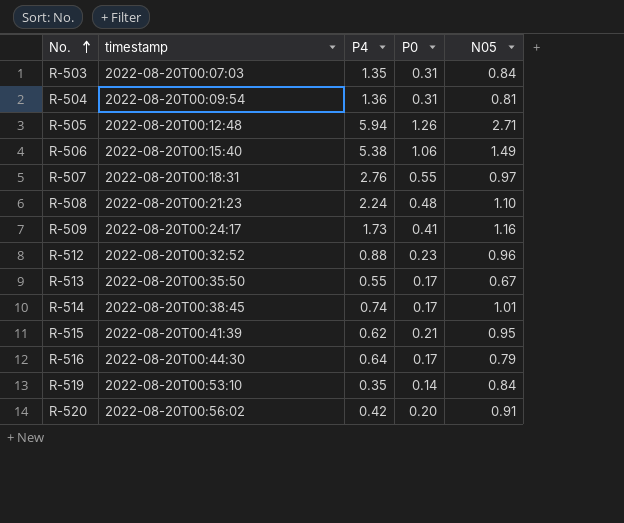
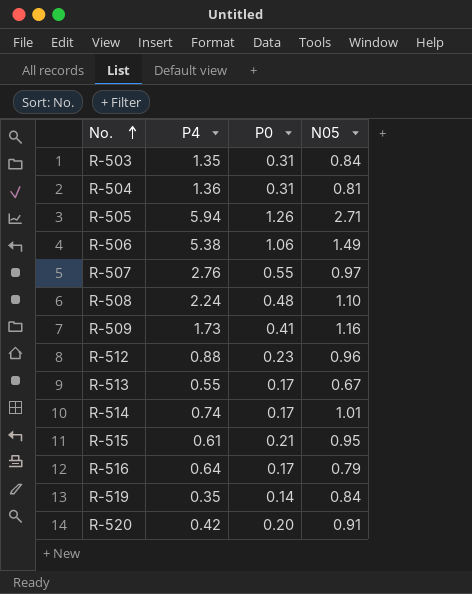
column timestamp | position: 2 -> none
R-515 | P4: 0.62 -> 0.61

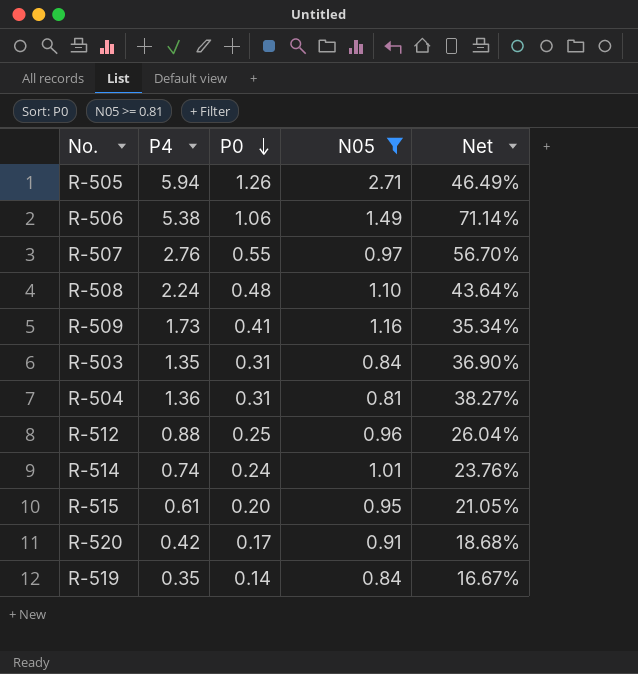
filter: none -> N05 >= 0.81
row order: No. ascending -> P0 descending
column Net | formula: none -> [P0] / [N05]
R-512 | P0: 0.23 -> 0.25
R-514 | P0: 0.17 -> 0.24
R-515 | P0: 0.21 -> 0.20
R-520 | P0: 0.20 -> 0.17

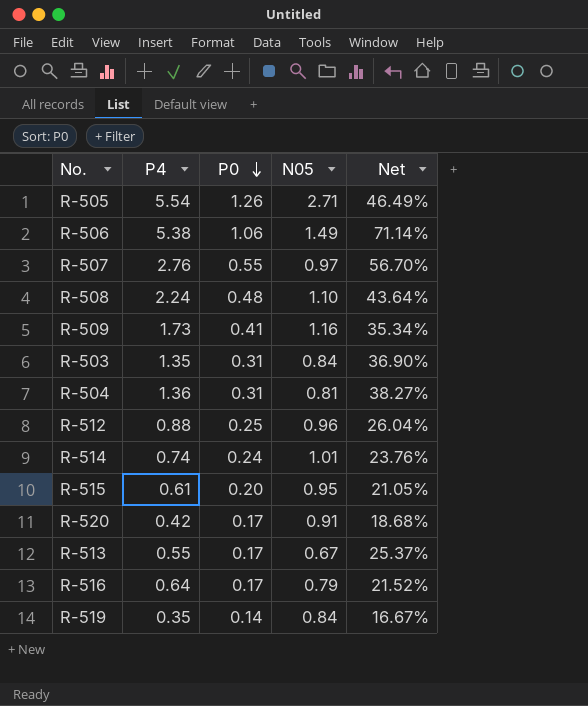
filter: N05 >= 0.81 -> none
R-505 | P4: 5.94 -> 5.54

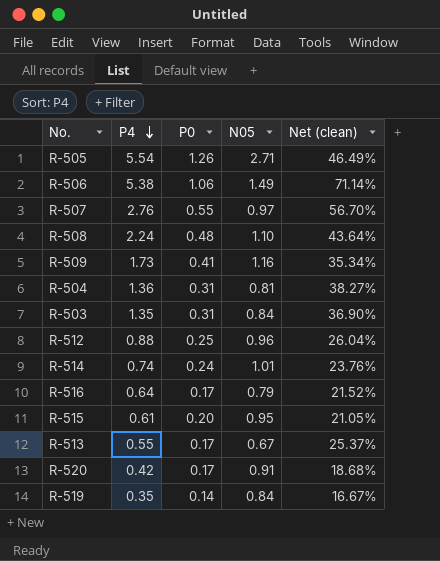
row order: P0 descending -> P4 descending
column name: Net -> Net (clean)

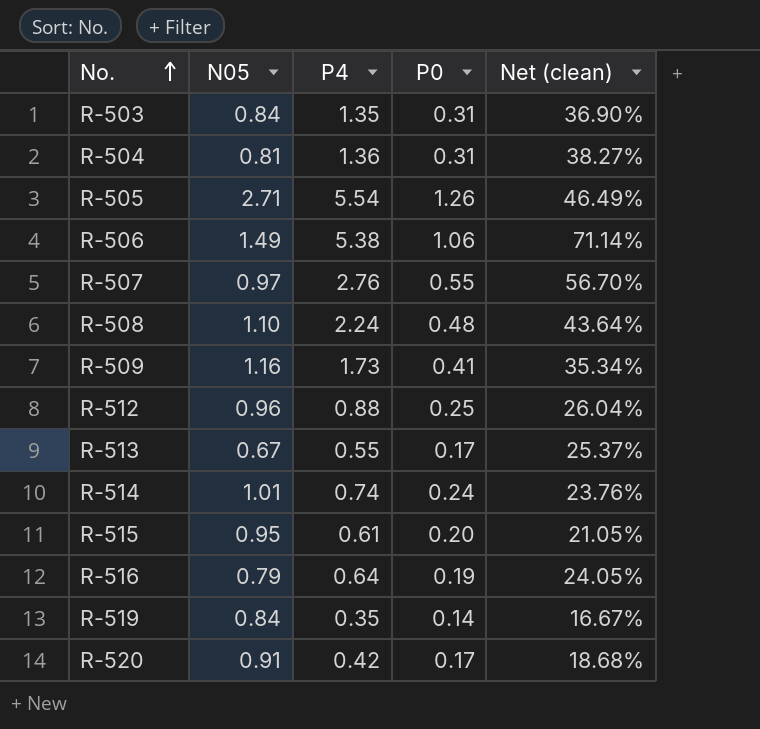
row order: P4 descending -> No. ascending
column N05 | position: 4 -> 2
R-516 | P0: 0.17 -> 0.19
R-516 | Net (clean): 21.52% -> 24.05%

